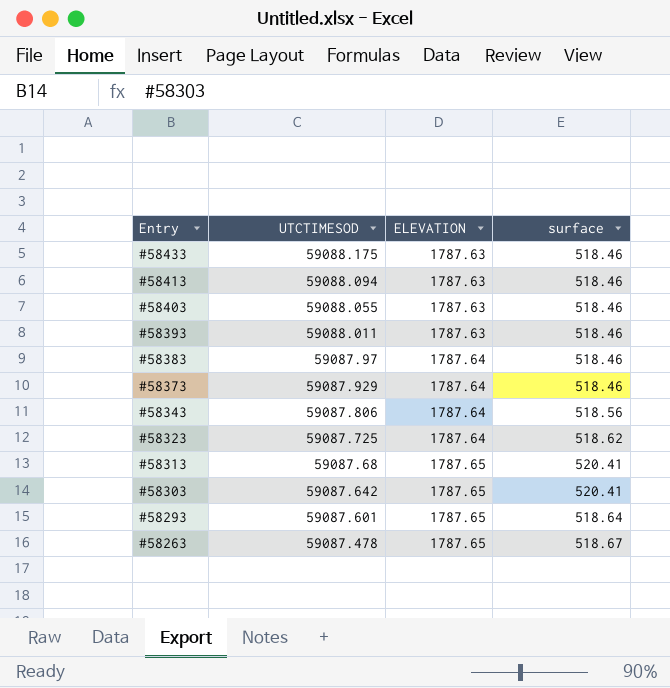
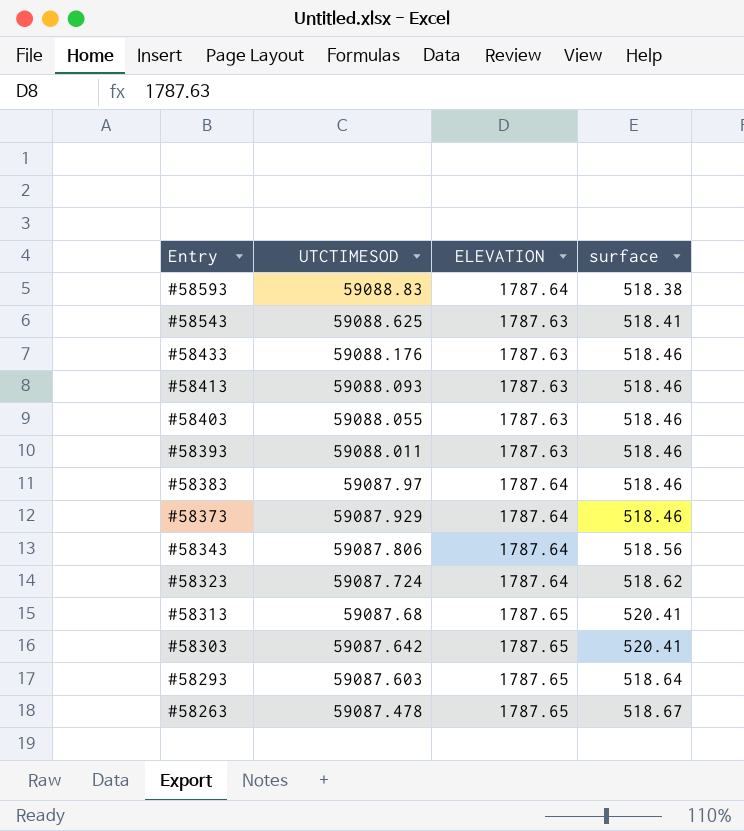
row #58593: none -> 59088.83 | 1787.64 | 518.38
row #58543: none -> 59088.625 | 1787.63 | 518.41
#58433 | UTCTIMESOD: 59088.175 -> 59088.176
#58413 | UTCTIMESOD: 59088.094 -> 59088.093
#58323 | UTCTIMESOD: 59087.725 -> 59087.724
#58293 | UTCTIMESOD: 59087.601 -> 59087.603

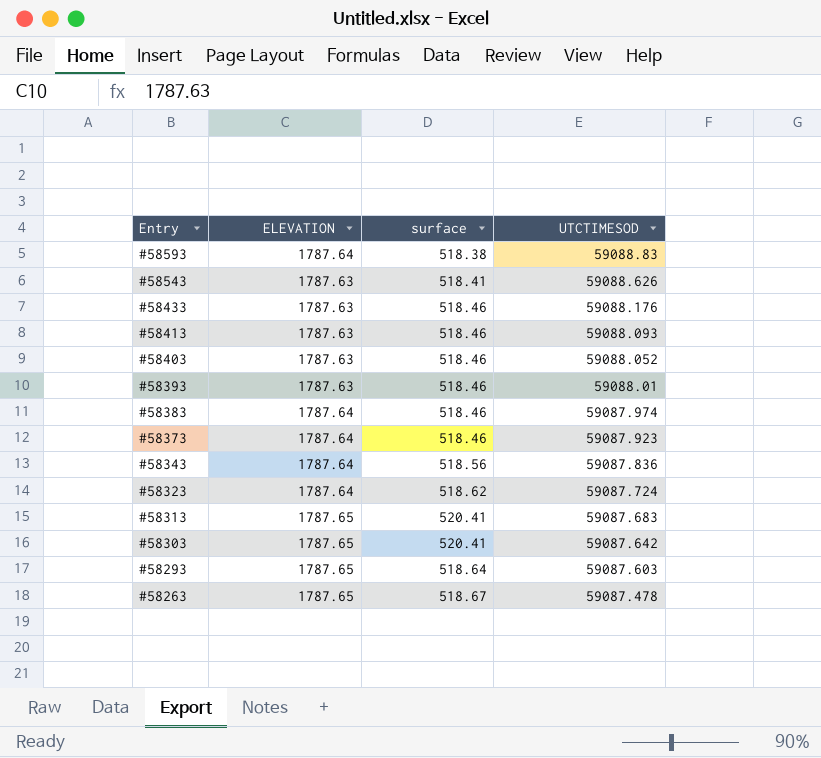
column UTCTIMESOD | position: 2 -> 4
#58543 | UTCTIMESOD: 59088.625 -> 59088.626
#58403 | UTCTIMESOD: 59088.055 -> 59088.052
#58393 | UTCTIMESOD: 59088.011 -> 59088.01
#58383 | UTCTIMESOD: 59087.97 -> 59087.974
#58373 | UTCTIMESOD: 59087.929 -> 59087.923
#58343 | UTCTIMESOD: 59087.806 -> 59087.836
#58313 | UTCTIMESOD: 59087.68 -> 59087.683

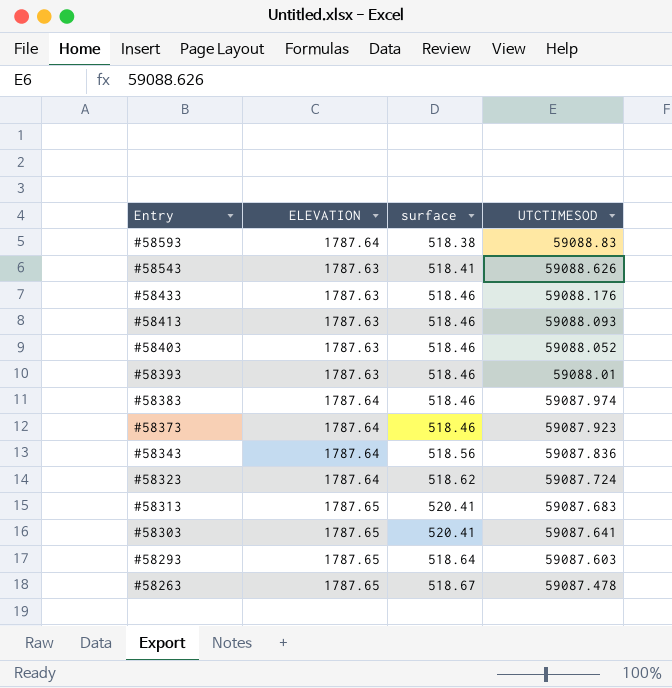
#58303 | UTCTIMESOD: 59087.642 -> 59087.641

